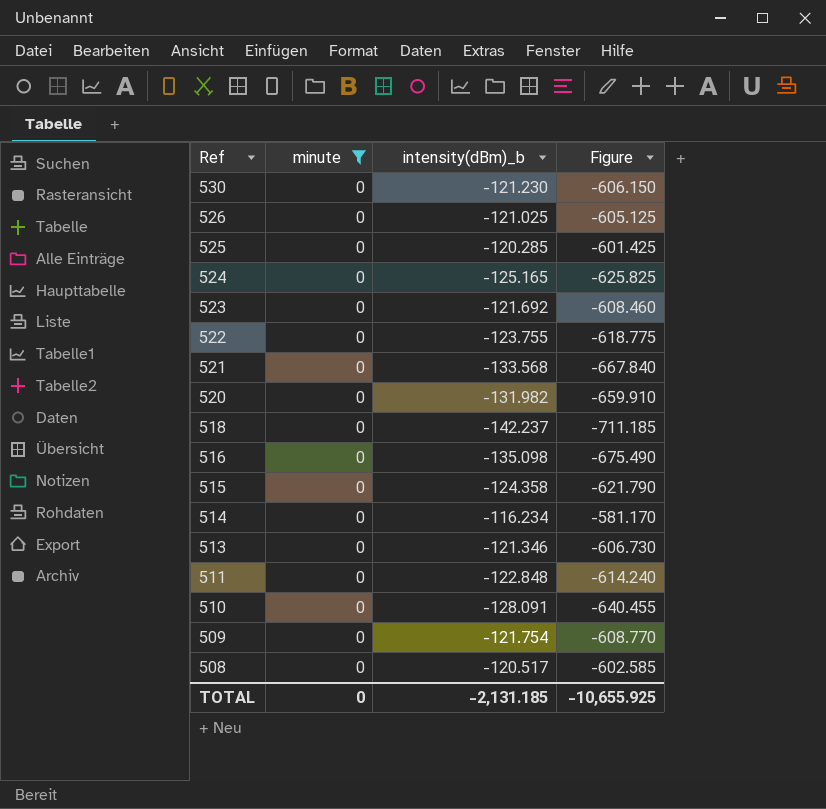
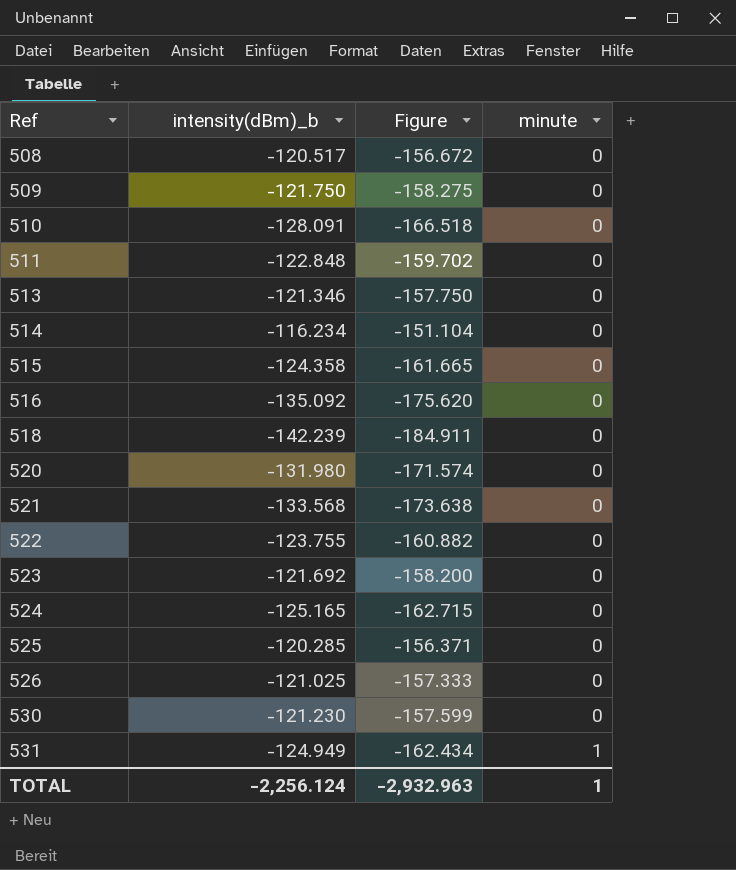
filter: minute = 0 -> none
row order: Ref descending -> Ref ascending
column Figure | formula: [intensity(dBm)_b] * 5 -> [intensity(dBm)_b] * 1.3
column minute | position: 2 -> 4
509 | intensity(dBm)_b: -121.754 -> -121.750
516 | intensity(dBm)_b: -135.098 -> -135.092
518 | intensity(dBm)_b: -142.237 -> -142.239
520 | intensity(dBm)_b: -131.982 -> -131.980
TOTAL | intensity(dBm)_b: -2,131.185 -> -2,256.124
TOTAL | Figure: -10,655.925 -> -2,932.963
TOTAL | minute: 0 -> 1

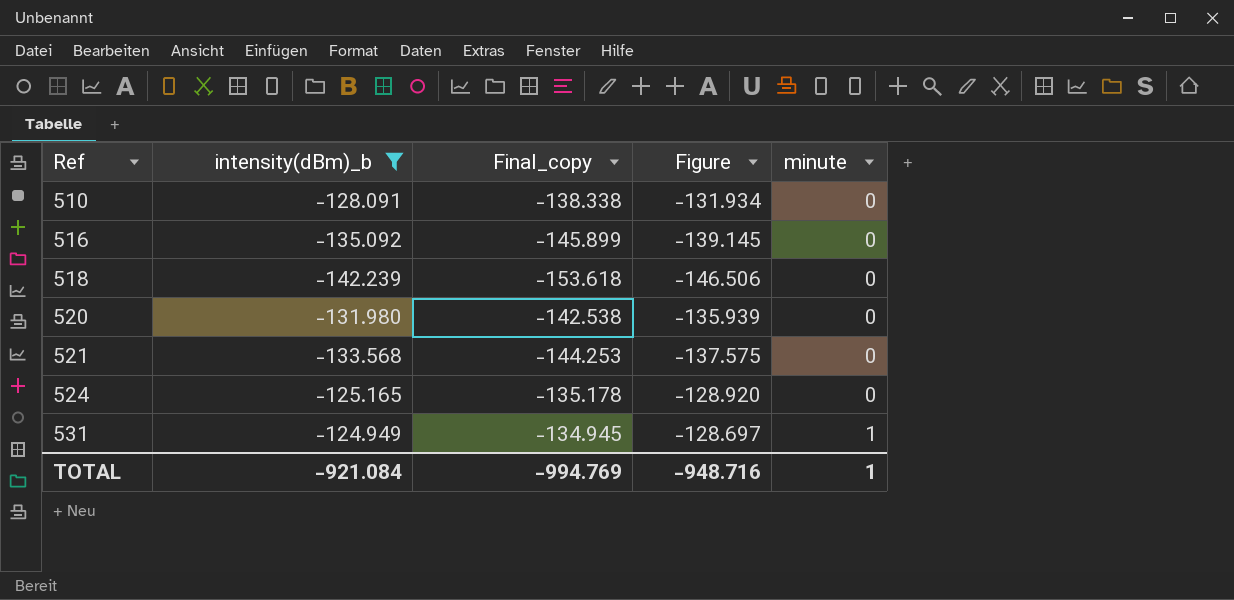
filter: none -> intensity(dBm)_b <= -124.949
column Final_copy | formula: none -> [intensity(dBm)_b] * 1.08
column Figure | formula: [intensity(dBm)_b] * 1.3 -> [intensity(dBm)_b] * 1.03
TOTAL | intensity(dBm)_b: -2,256.124 -> -921.084
TOTAL | Figure: -2,932.963 -> -948.716

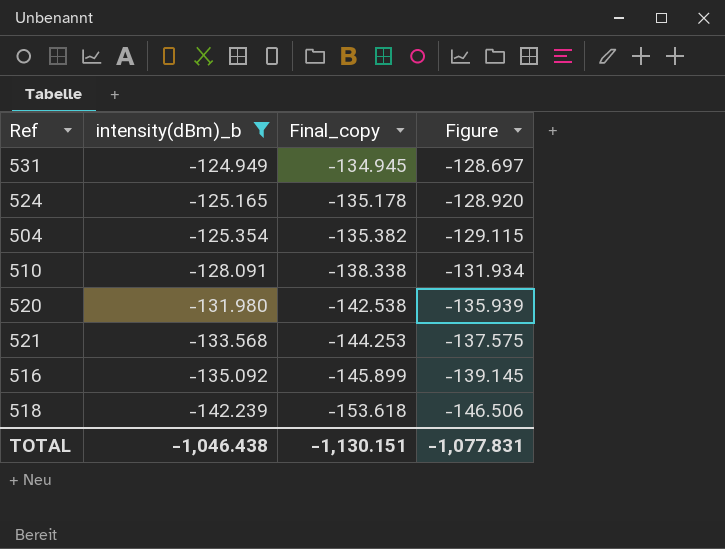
row order: Ref ascending -> intensity(dBm)_b descending
column minute | position: 5 -> none
row 504: none -> -125.354 | -135.382 | -129.115
TOTAL | intensity(dBm)_b: -921.084 -> -1,046.438
TOTAL | Final_copy: -994.769 -> -1,130.151
TOTAL | Figure: -948.716 -> -1,077.831

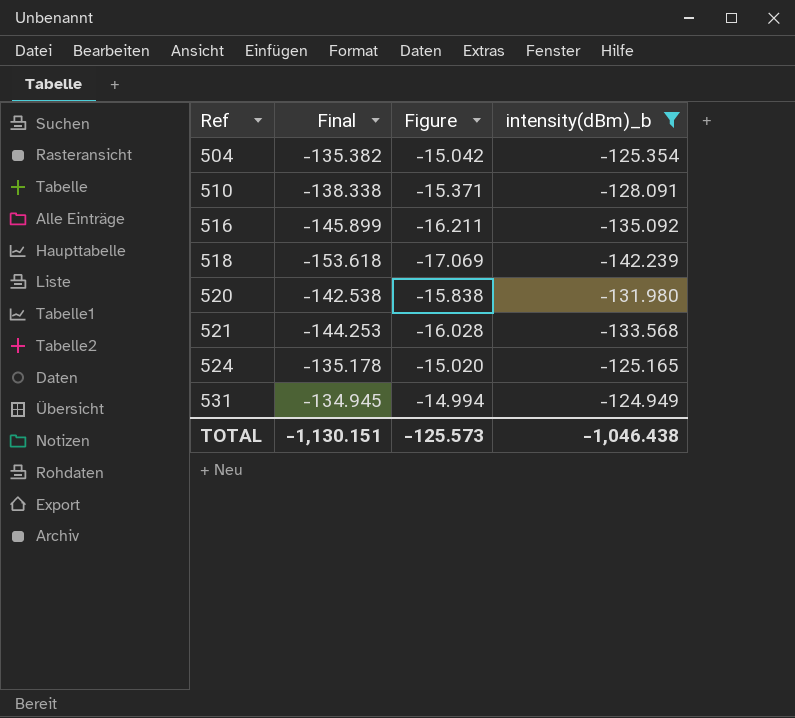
row order: intensity(dBm)_b descending -> Ref ascending
column name: Final_copy -> Final
column Figure | formula: [intensity(dBm)_b] * 1.03 -> [intensity(dBm)_b] * 0.12
column intensity(dBm)_b | position: 2 -> 4
TOTAL | Figure: -1,077.831 -> -125.573

